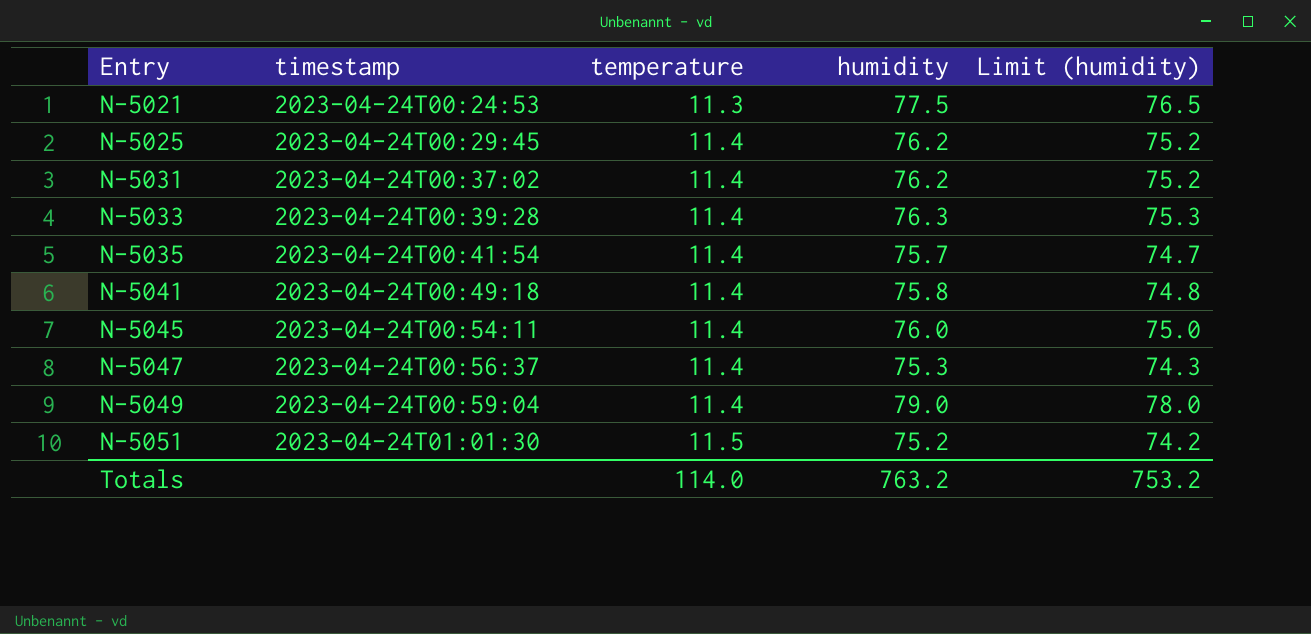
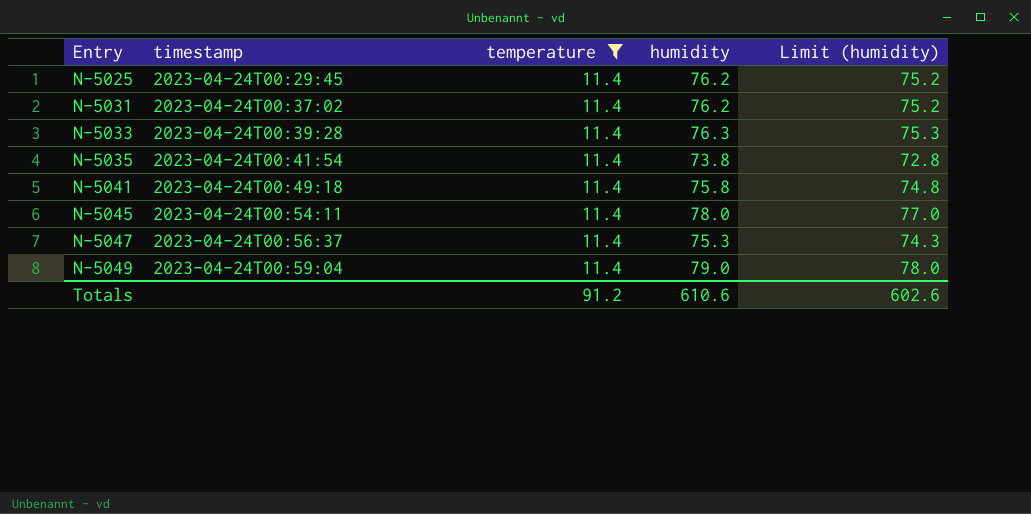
filter: none -> temperature = 11.4
N-5035 | humidity: 75.7 -> 73.8
N-5035 | Limit (humidity): 74.7 -> 72.8
N-5045 | humidity: 76.0 -> 78.0
N-5045 | Limit (humidity): 75.0 -> 77.0
Totals | temperature: 114.0 -> 91.2
Totals | humidity: 763.2 -> 610.6
Totals | Limit (humidity): 753.2 -> 602.6

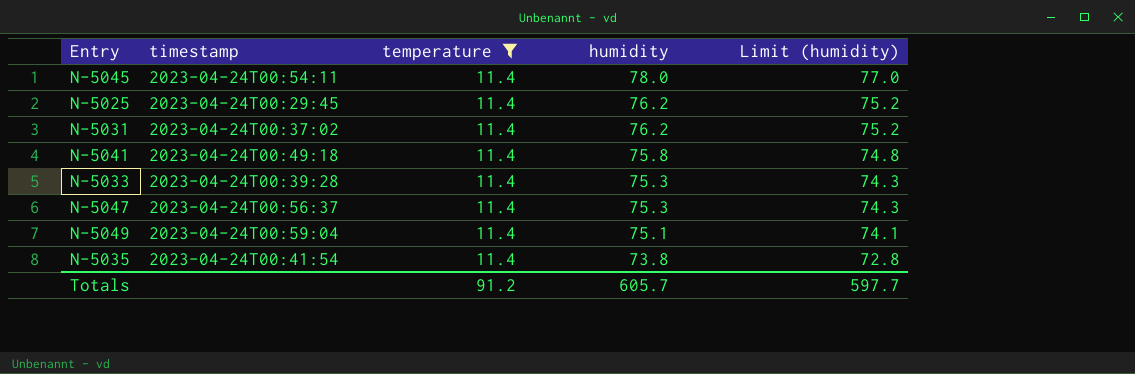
row order: Entry ascending -> humidity descending
N-5033 | humidity: 76.3 -> 75.3
N-5033 | Limit (humidity): 75.3 -> 74.3
N-5049 | humidity: 79.0 -> 75.1
N-5049 | Limit (humidity): 78.0 -> 74.1
Totals | humidity: 610.6 -> 605.7
Totals | Limit (humidity): 602.6 -> 597.7

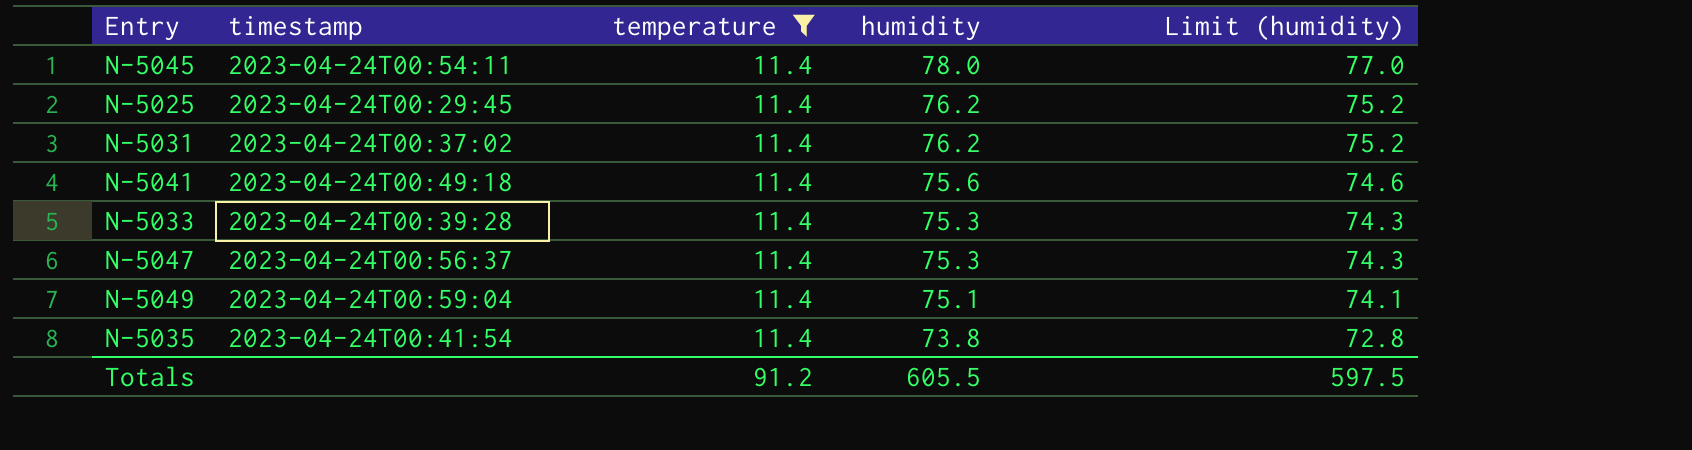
N-5041 | humidity: 75.8 -> 75.6
N-5041 | Limit (humidity): 74.8 -> 74.6
Totals | humidity: 605.7 -> 605.5
Totals | Limit (humidity): 597.7 -> 597.5

